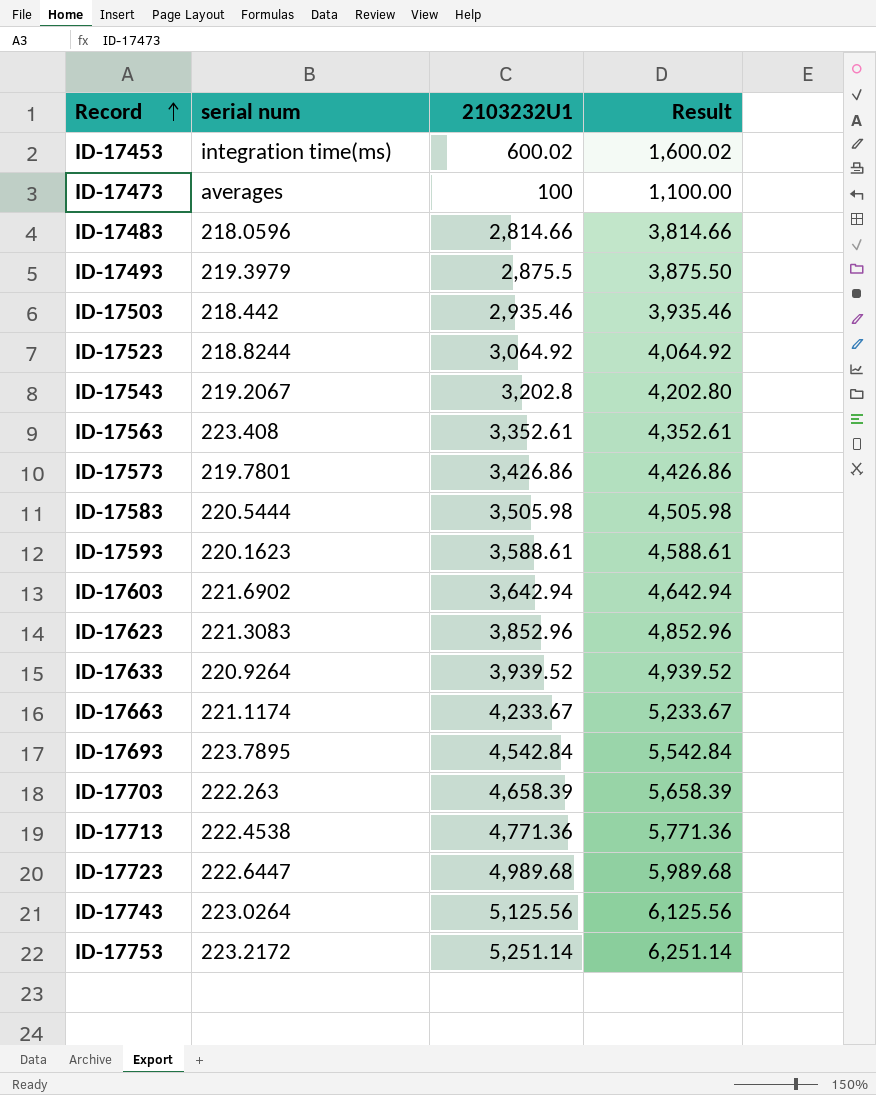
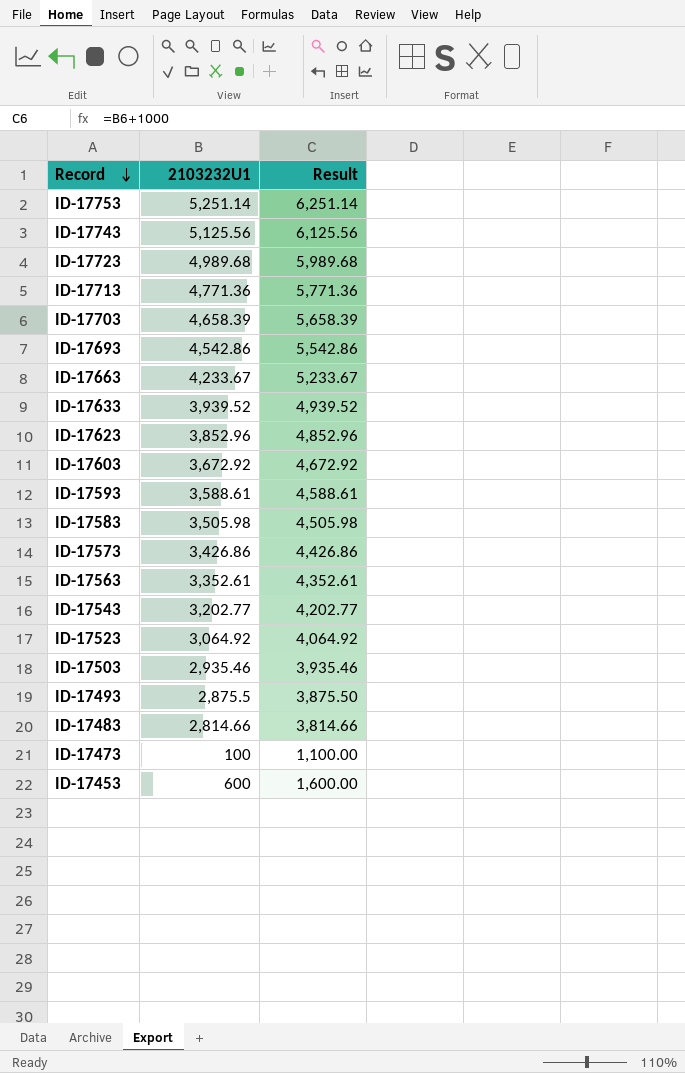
row order: Record ascending -> Record descending
column serial num | position: 2 -> none
ID-17693 | 2103232U1: 4,542.84 -> 4,542.86
ID-17693 | Result: 5,542.84 -> 5,542.86
ID-17603 | 2103232U1: 3,642.94 -> 3,672.92
ID-17603 | Result: 4,642.94 -> 4,672.92
ID-17543 | 2103232U1: 3,202.8 -> 3,202.77
ID-17543 | Result: 4,202.80 -> 4,202.77
ID-17453 | 2103232U1: 600.02 -> 600
ID-17453 | Result: 1,600.02 -> 1,600.00

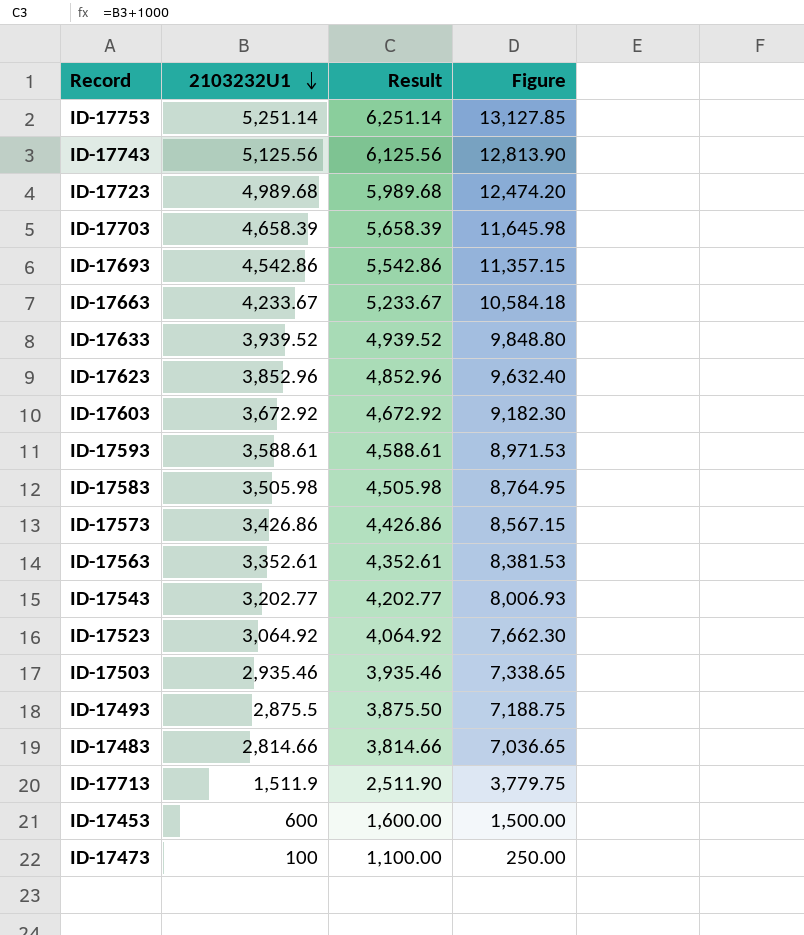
row order: Record descending -> 2103232U1 descending
column Figure | formula: none -> [2103232U1] * 2.5
ID-17713 | 2103232U1: 4,771.36 -> 1,511.9
ID-17713 | Result: 5,771.36 -> 2,511.90

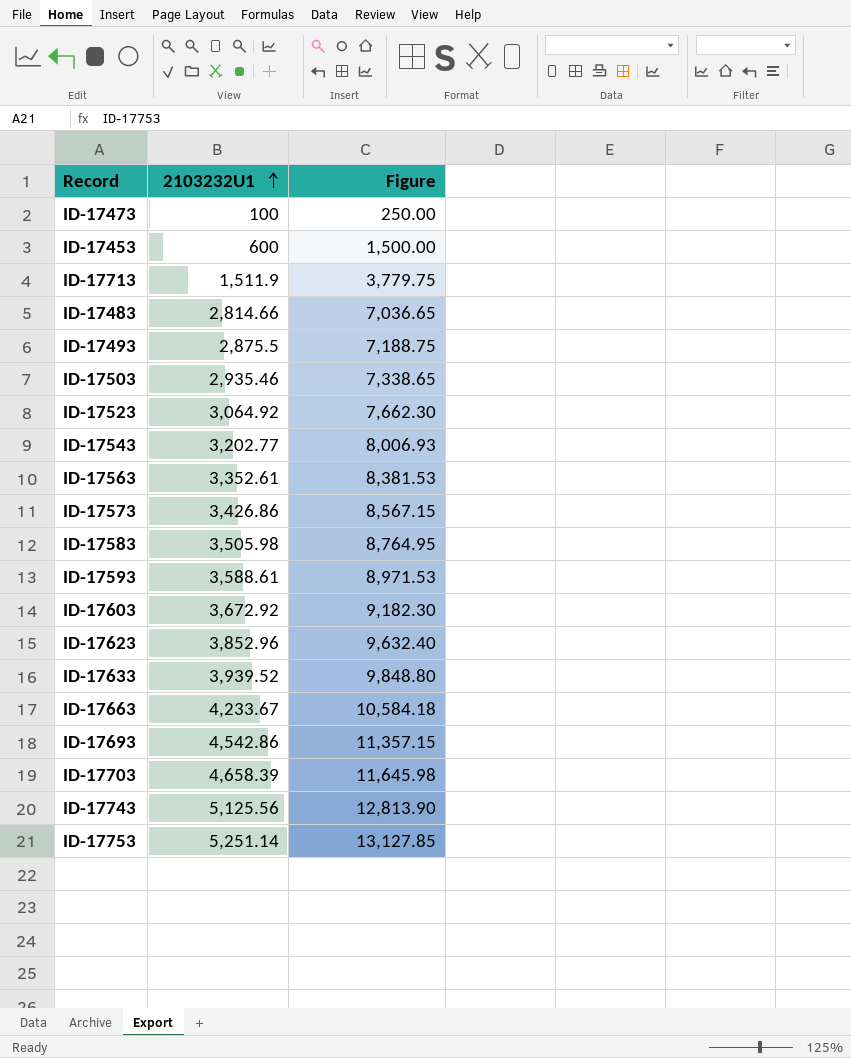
row order: 2103232U1 descending -> 2103232U1 ascending
column Result | formula: [2103232U1] + 1000 -> none
row ID-17723: 4,989.68 | 5,989.68 | 12,474.20 -> none

